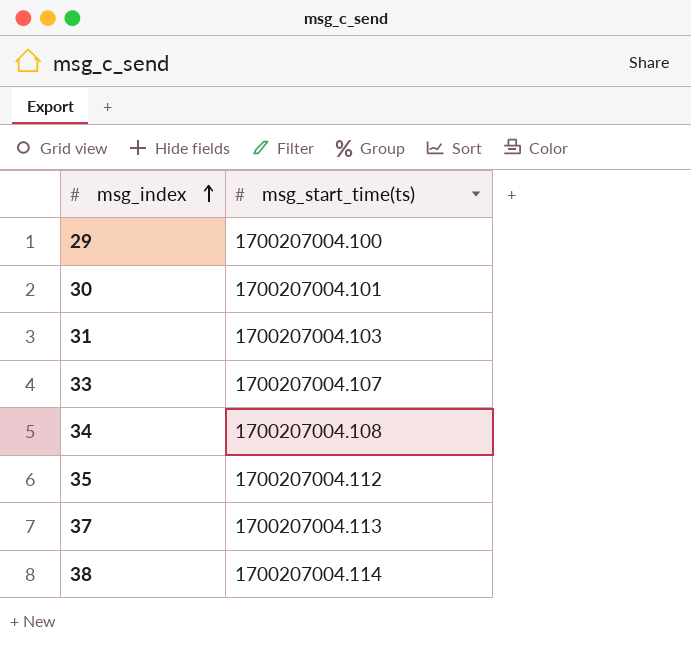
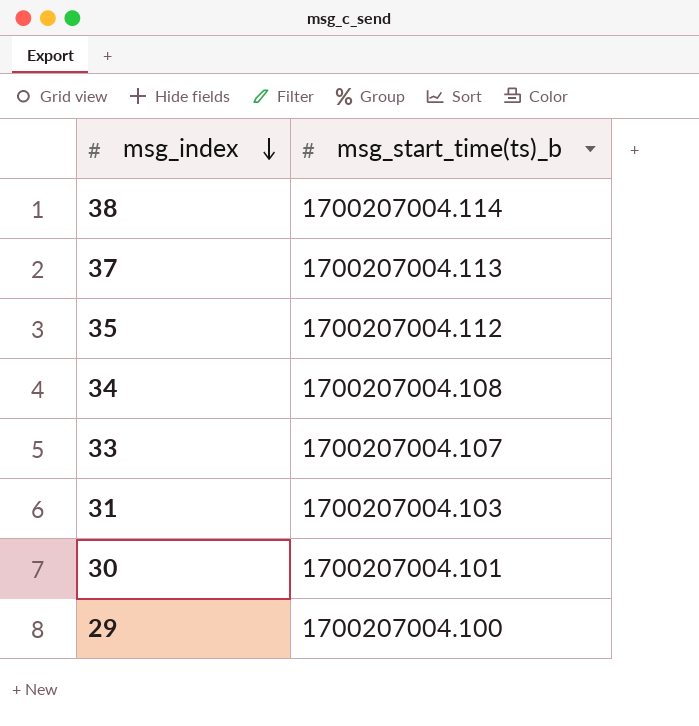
row order: msg_index ascending -> msg_index descending
column name: msg_start_time(ts) -> msg_start_time(ts)_b

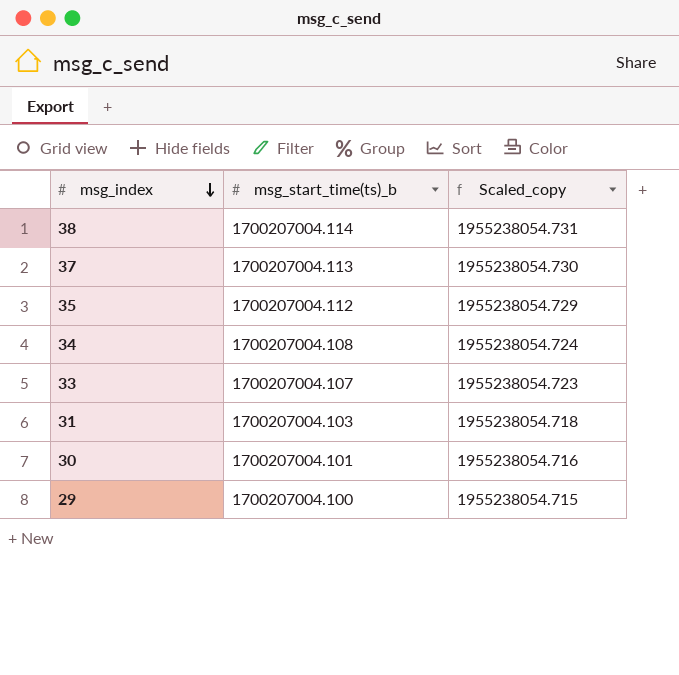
column Scaled_copy | formula: none -> [msg_start_time(ts)_b] * 1.15

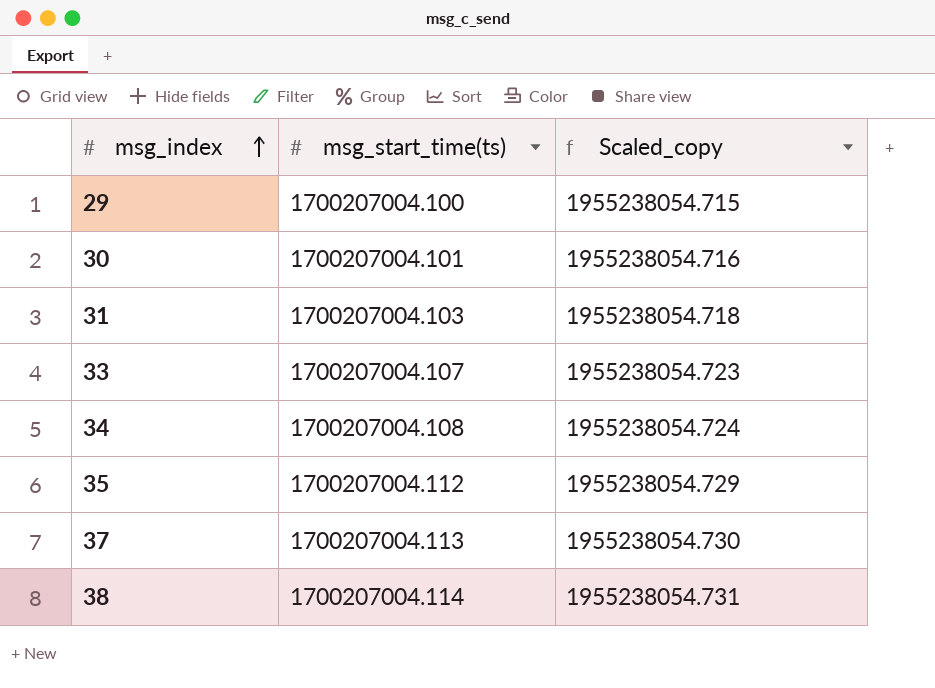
row order: msg_index descending -> msg_index ascending
column name: msg_start_time(ts)_b -> msg_start_time(ts)

